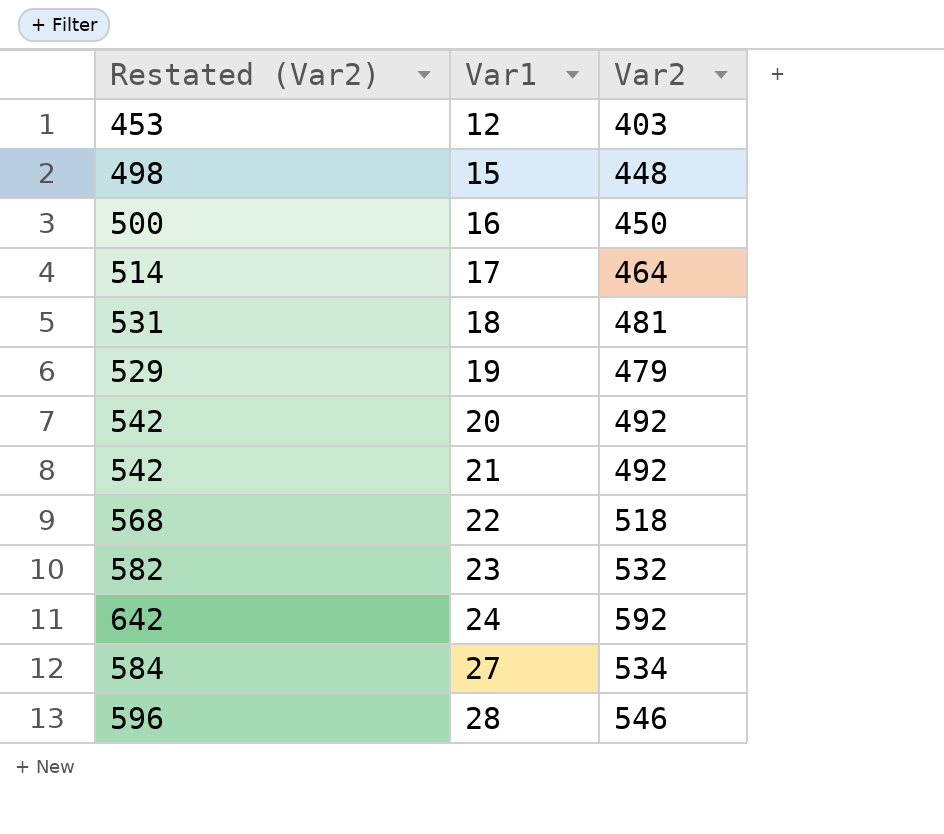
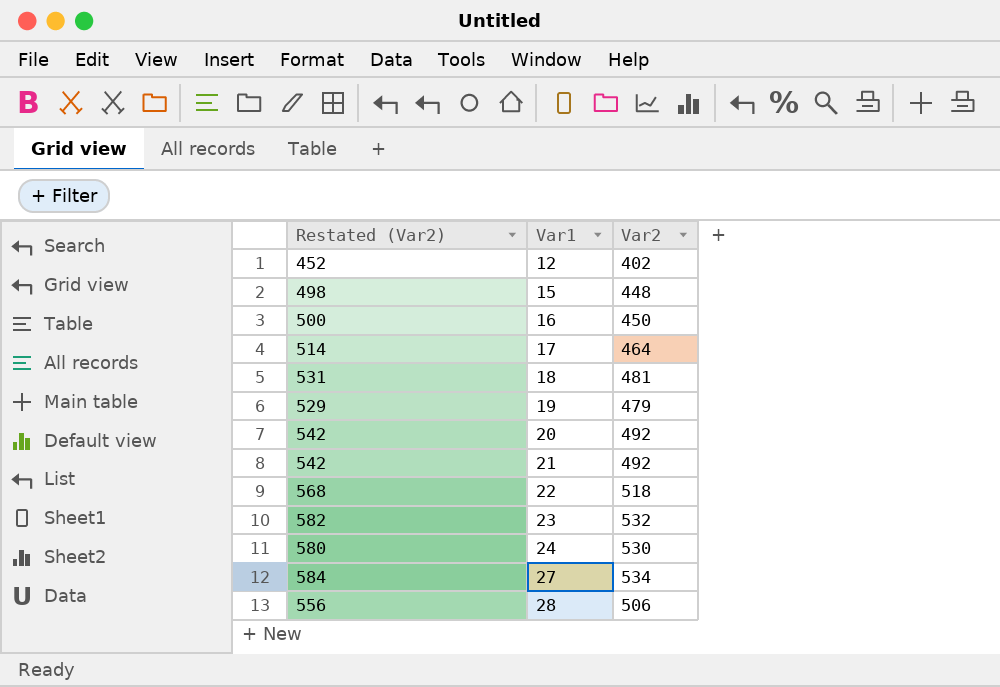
12 | Restated (Var2): 453 -> 452
12 | Var2: 403 -> 402
24 | Restated (Var2): 642 -> 580
24 | Var2: 592 -> 530
28 | Restated (Var2): 596 -> 556
28 | Var2: 546 -> 506

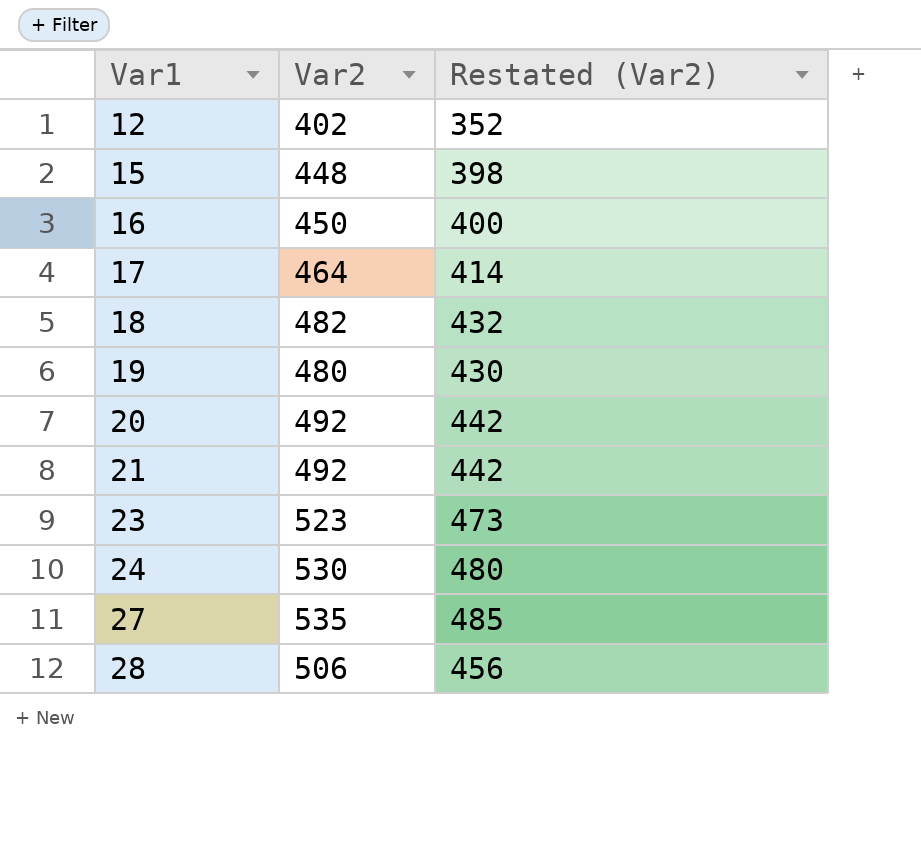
column Restated (Var2) | formula: [Var2] + 50 -> [Var2] - 50
column Restated (Var2) | position: 1 -> 3
row 22: 568 | 518 -> none
18 | Var2: 481 -> 482
19 | Var2: 479 -> 480
23 | Var2: 532 -> 523
27 | Var2: 534 -> 535

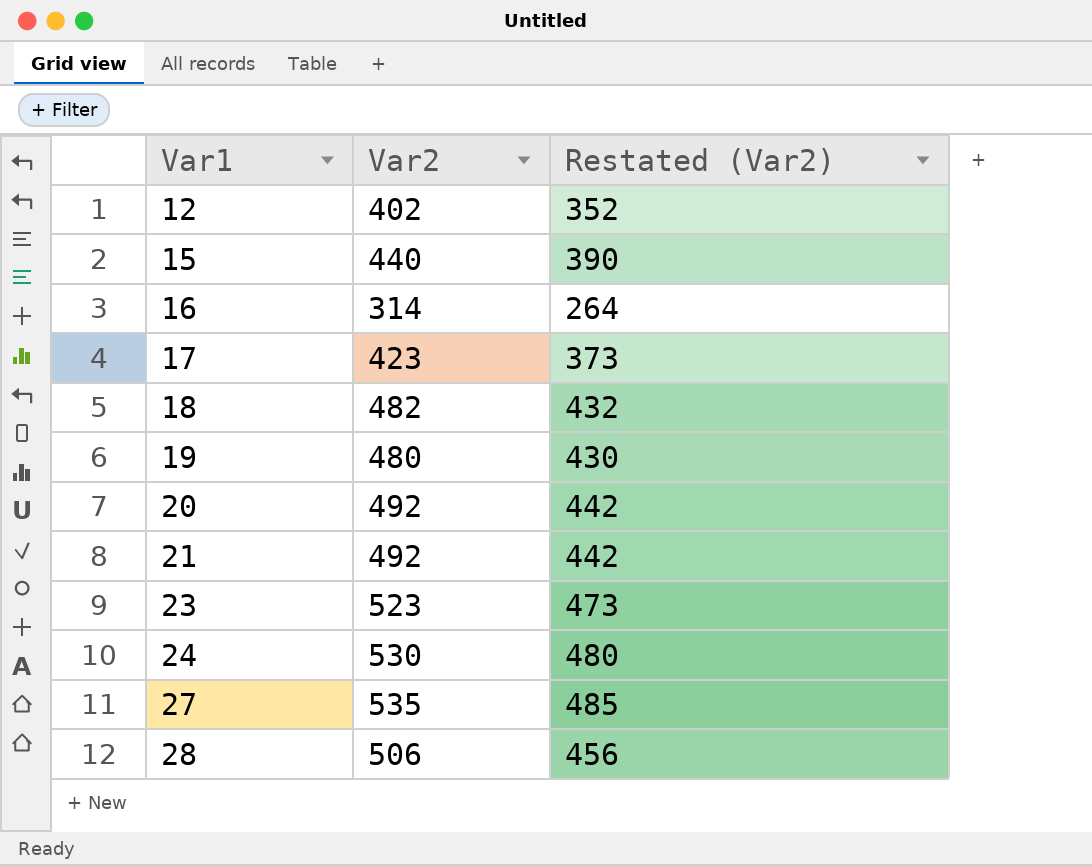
15 | Var2: 448 -> 440
15 | Restated (Var2): 398 -> 390
16 | Var2: 450 -> 314
16 | Restated (Var2): 400 -> 264
17 | Var2: 464 -> 423
17 | Restated (Var2): 414 -> 373

